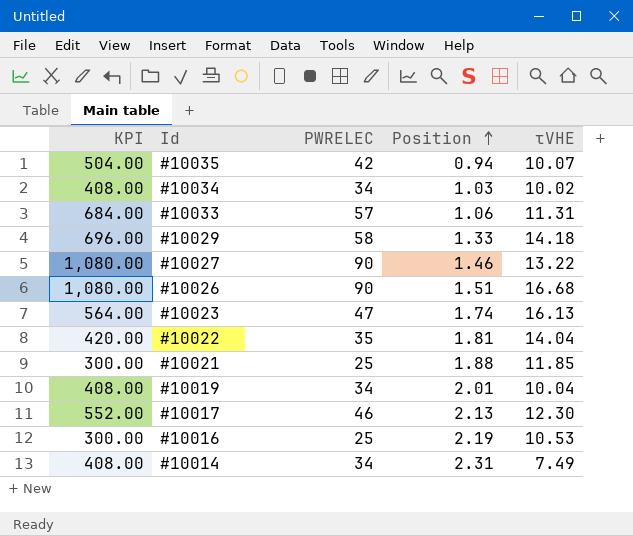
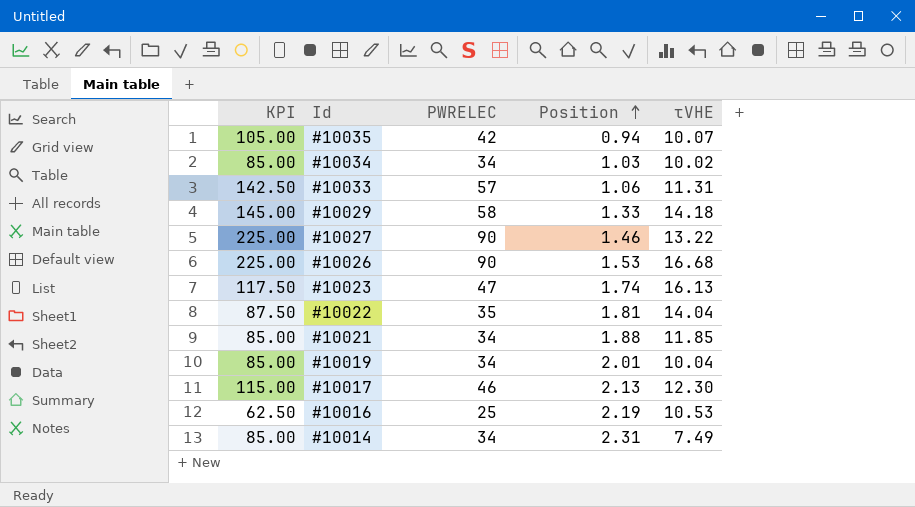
column KPI | formula: [PWRELEC] * 12 -> [PWRELEC] * 2.5
#10026 | Position: 1.51 -> 1.53
#10021 | PWRELEC: 25 -> 34

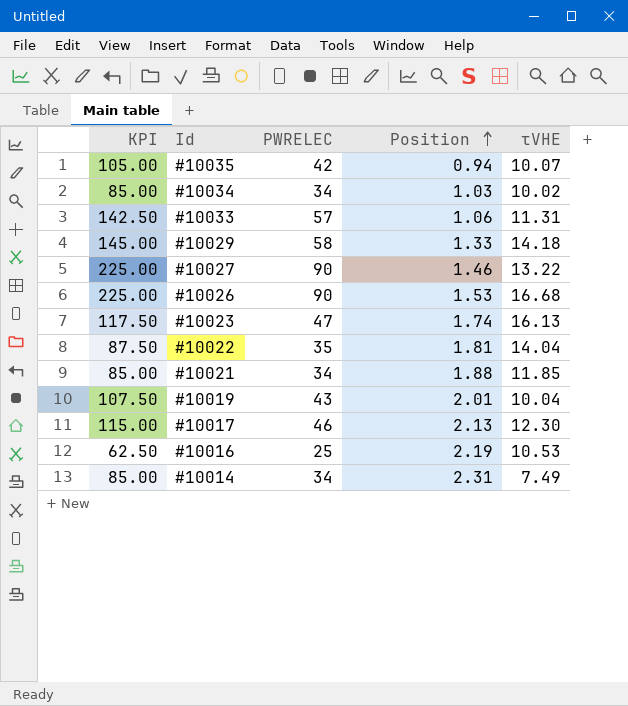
#10019 | KPI: 85.00 -> 107.50
#10019 | PWRELEC: 34 -> 43

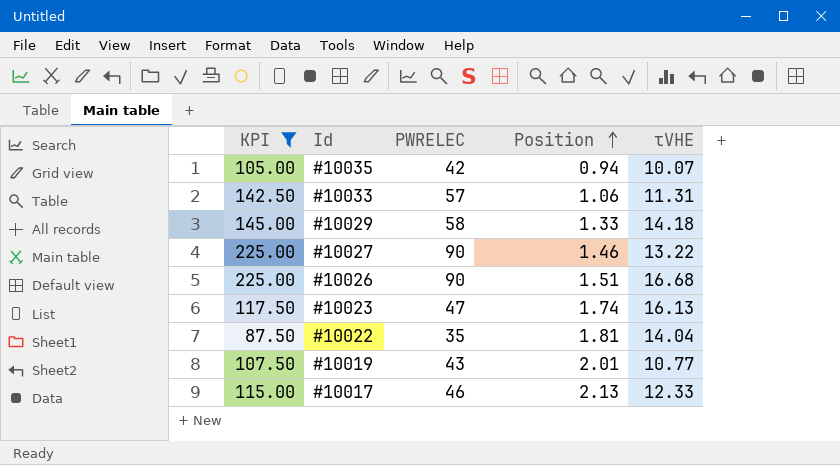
filter: none -> KPI >= 87.50
#10026 | Position: 1.53 -> 1.51
#10019 | τVHE: 10.04 -> 10.77
#10017 | τVHE: 12.30 -> 12.33

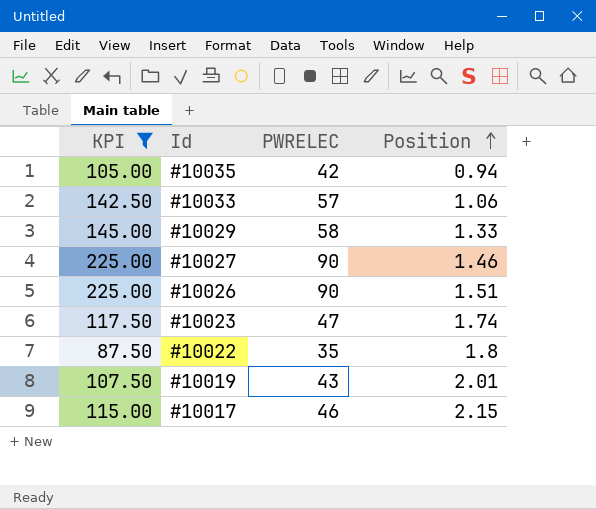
column τVHE | position: 5 -> none
#10022 | Position: 1.81 -> 1.8
#10017 | Position: 2.13 -> 2.15

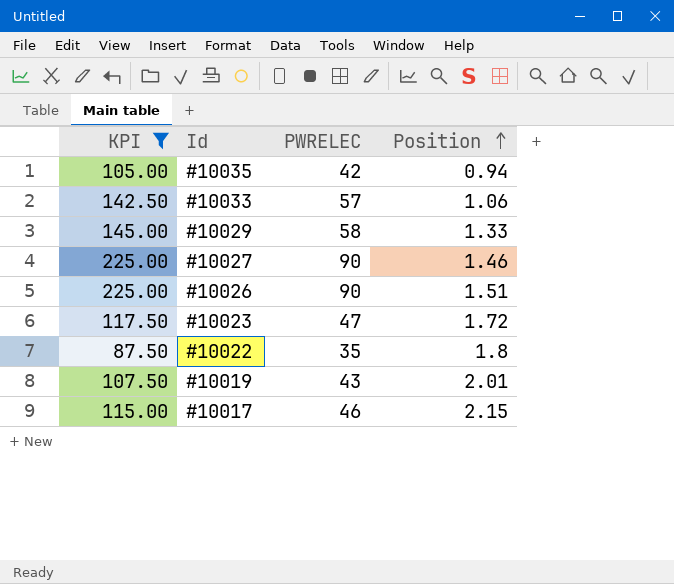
#10023 | Position: 1.74 -> 1.72

